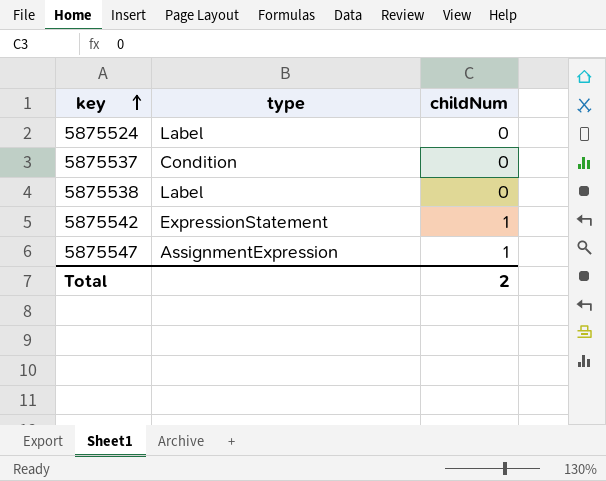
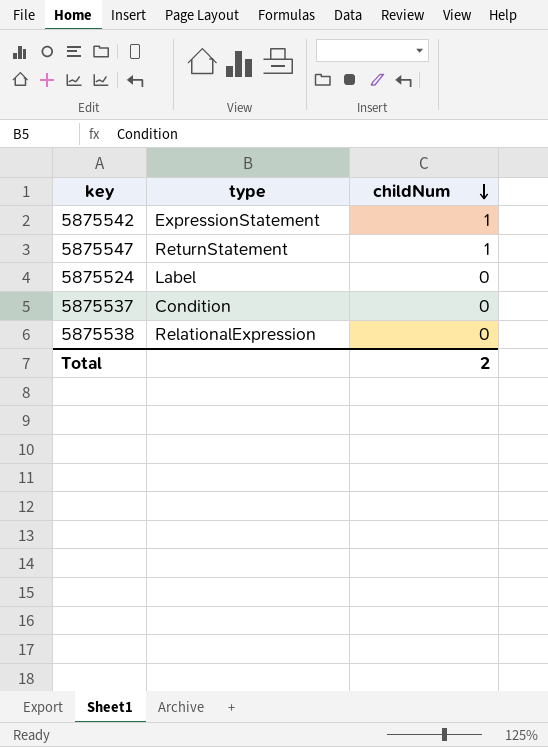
row order: key ascending -> childNum descending
5875547 | type: AssignmentExpression -> ReturnStatement
5875538 | type: Label -> RelationalExpression

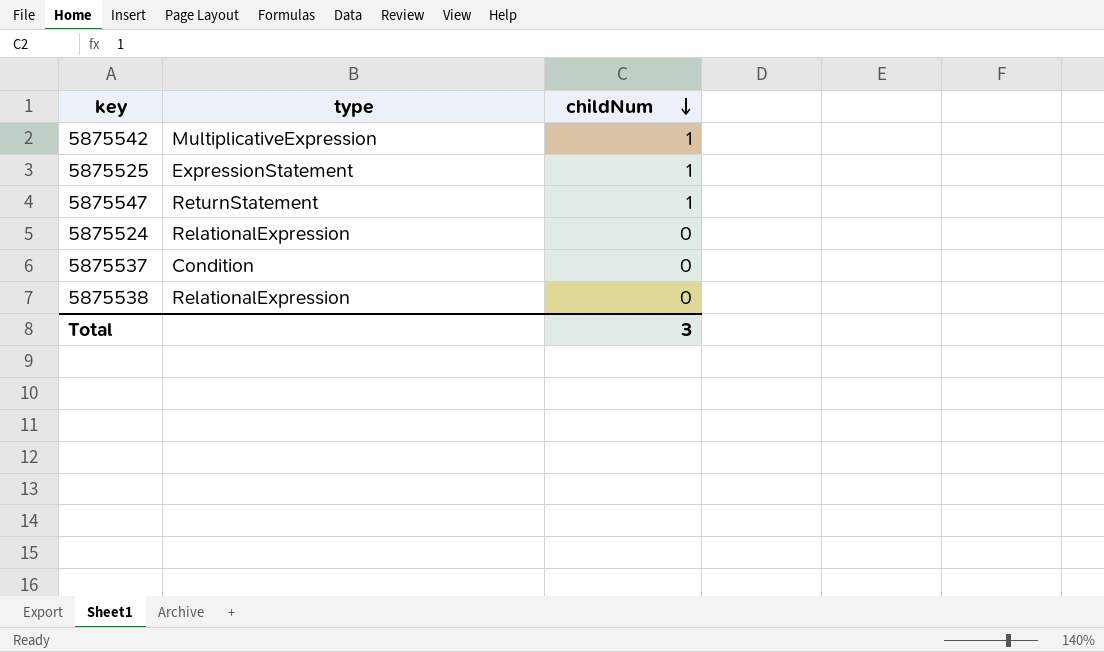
5875542 | type: ExpressionStatement -> MultiplicativeExpression
row 5875525: none -> ExpressionStatement | 1
5875524 | type: Label -> RelationalExpression
Total | childNum: 2 -> 3

